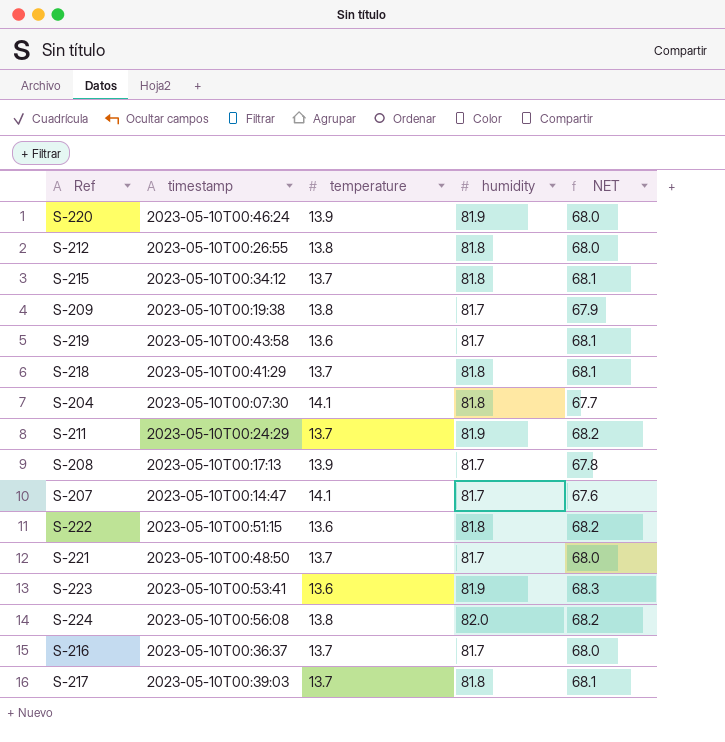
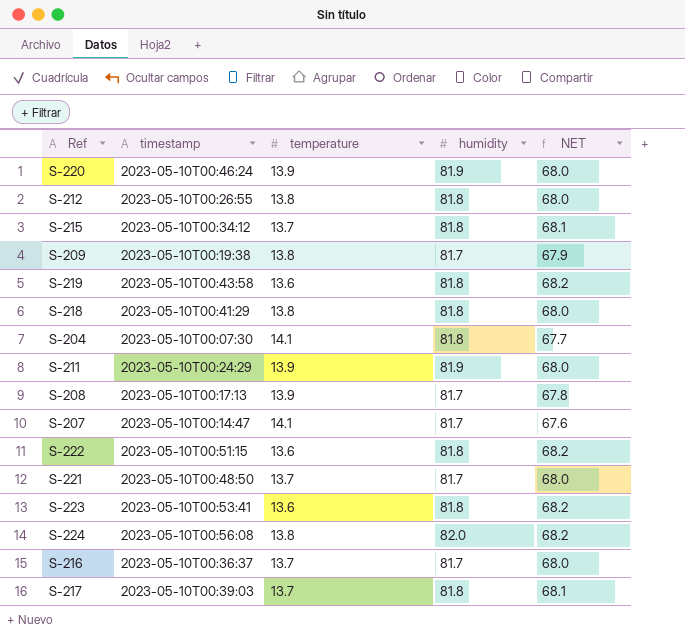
S-219 | humidity: 81.7 -> 81.8
S-219 | NET: 68.1 -> 68.2
S-218 | temperature: 13.7 -> 13.8
S-218 | NET: 68.1 -> 68.0
S-211 | temperature: 13.7 -> 13.9
S-211 | NET: 68.2 -> 68.0
S-223 | humidity: 81.9 -> 81.8
S-223 | NET: 68.3 -> 68.2

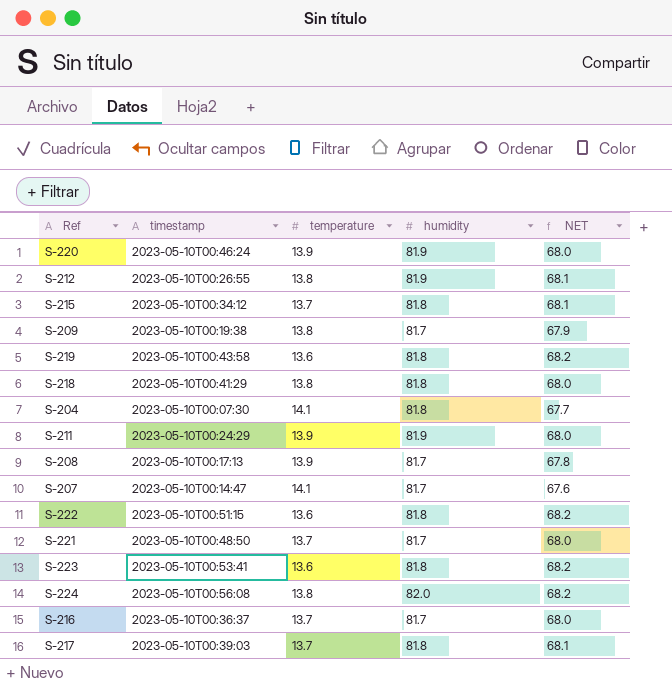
S-212 | humidity: 81.8 -> 81.9
S-212 | NET: 68.0 -> 68.1

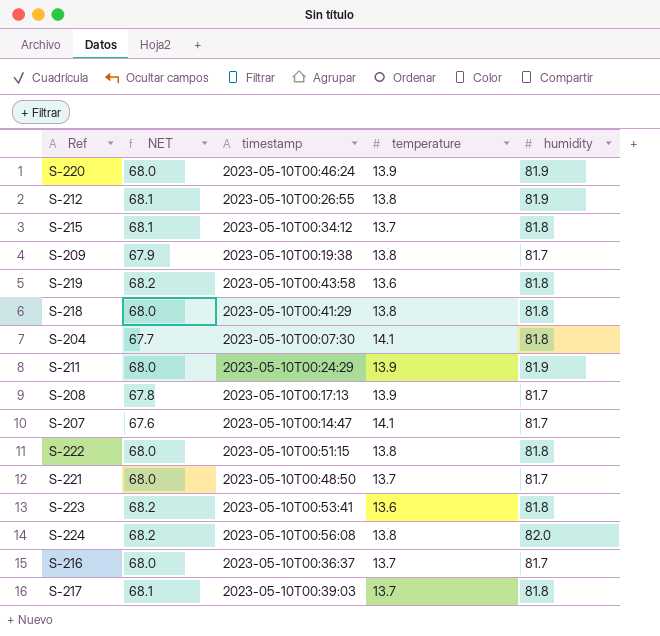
column NET | position: 5 -> 2
S-222 | NET: 68.2 -> 68.0
S-222 | temperature: 13.6 -> 13.8

